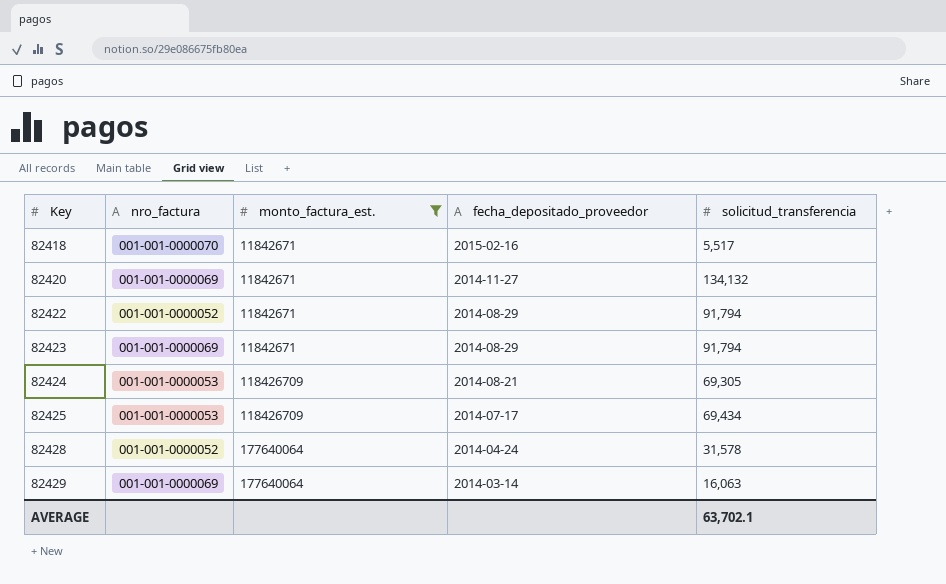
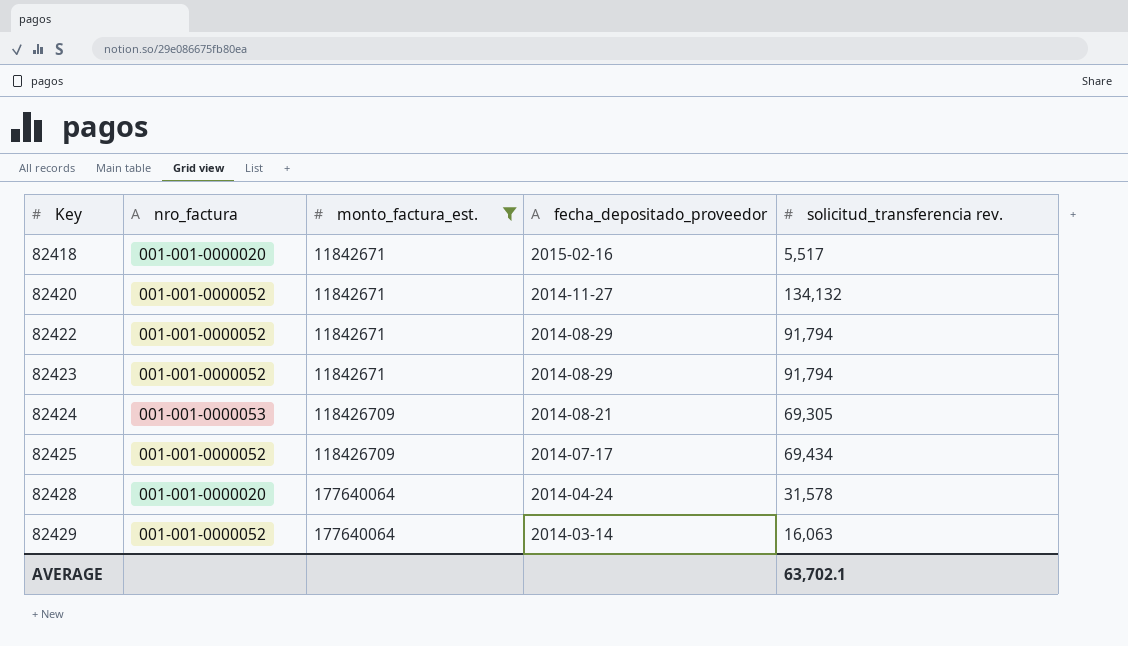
column name: solicitud_transferencia -> solicitud_transferencia rev.
82418 | nro_factura: 001-001-0000070 -> 001-001-0000020
82420 | nro_factura: 001-001-0000069 -> 001-001-0000052
82423 | nro_factura: 001-001-0000069 -> 001-001-0000052
82425 | nro_factura: 001-001-0000053 -> 001-001-0000052
82428 | nro_factura: 001-001-0000052 -> 001-001-0000020
82429 | nro_factura: 001-001-0000069 -> 001-001-0000052

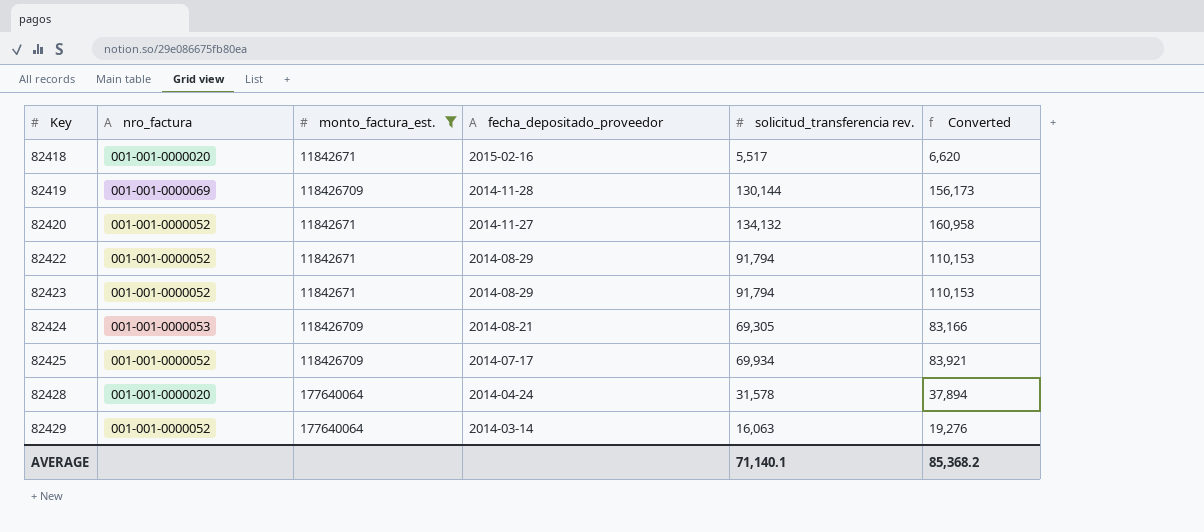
column Converted | formula: none -> [solicitud_transferencia rev.] * 1.2
row 82419: none -> 001-001-0000069 | 118426709 | 2014-11-28 | 130,144 | 156,173
82425 | solicitud_transferencia rev.: 69,434 -> 69,934
AVERAGE | solicitud_transferencia rev.: 63,702.1 -> 71,140.1

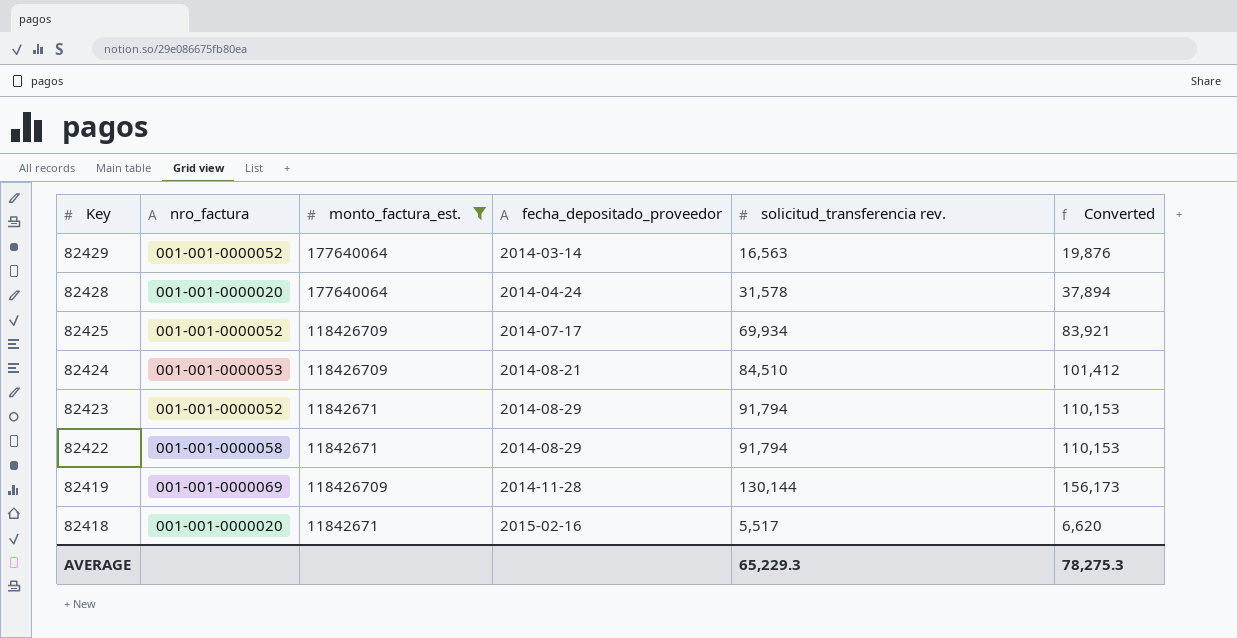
row order: Key ascending -> Key descending
row 82420: 001-001-0000052 | 11842671 | 2014-11-27 | 134,132 | 160,958 -> none
82429 | solicitud_transferencia rev.: 16,063 -> 16,563
82429 | Converted: 19,276 -> 19,876
82424 | solicitud_transferencia rev.: 69,305 -> 84,510
82424 | Converted: 83,166 -> 101,412
82422 | nro_factura: 001-001-0000052 -> 001-001-0000058
AVERAGE | solicitud_transferencia rev.: 71,140.1 -> 65,229.3
AVERAGE | Converted: 85,368.2 -> 78,275.3

